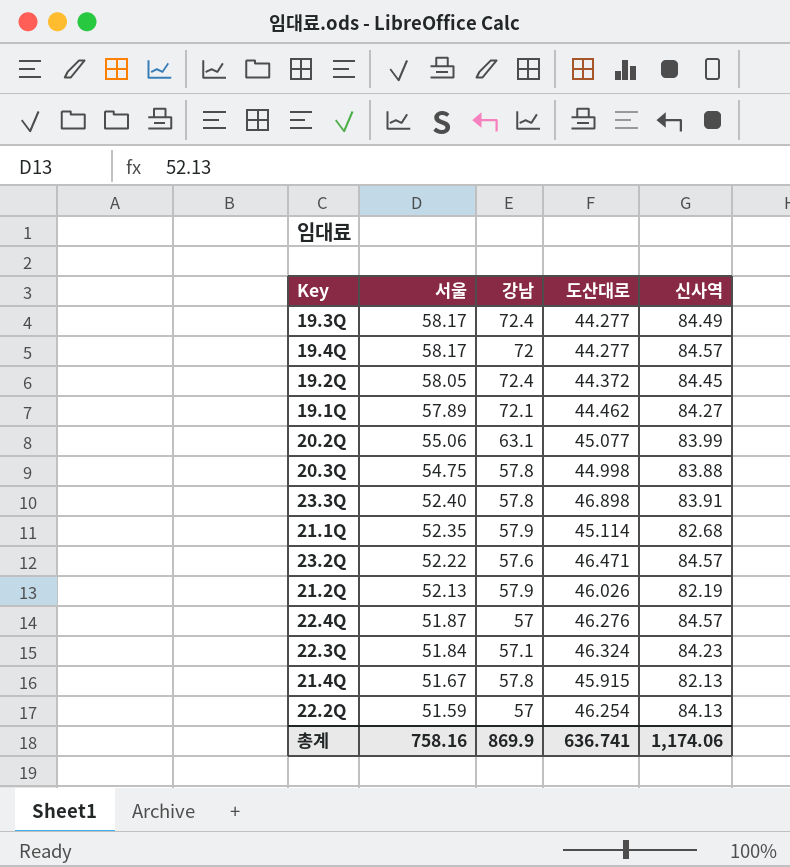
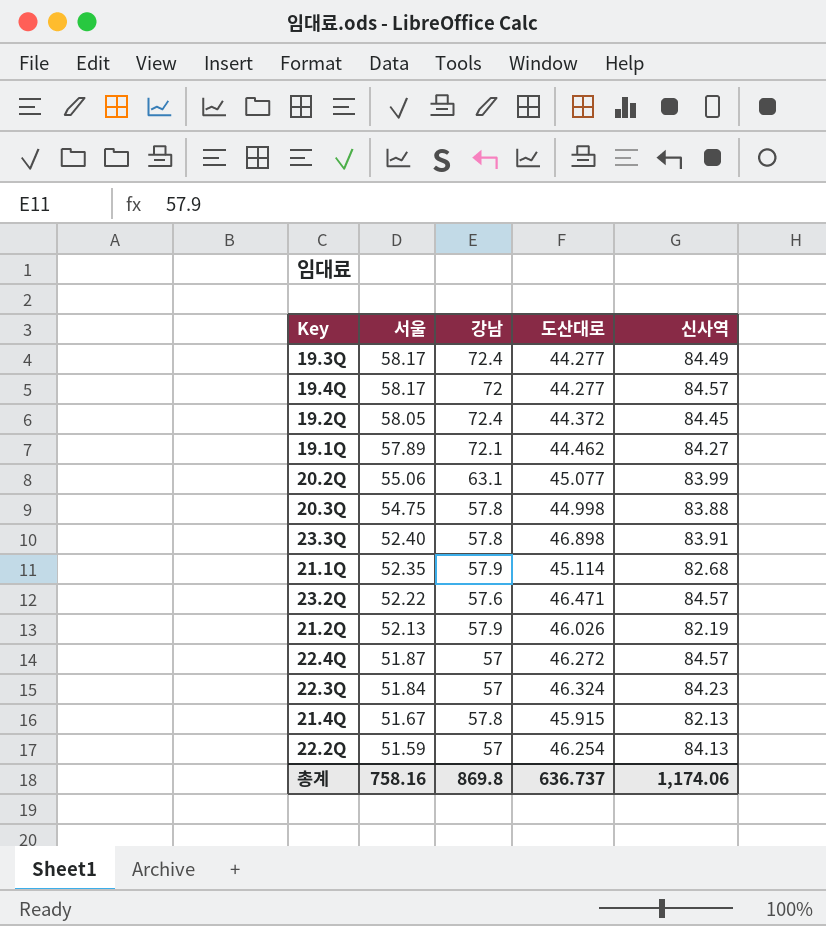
22.4Q | 도산대로: 46.276 -> 46.272
22.3Q | 강남: 57.1 -> 57
총계 | 강남: 869.9 -> 869.8
총계 | 도산대로: 636.741 -> 636.737

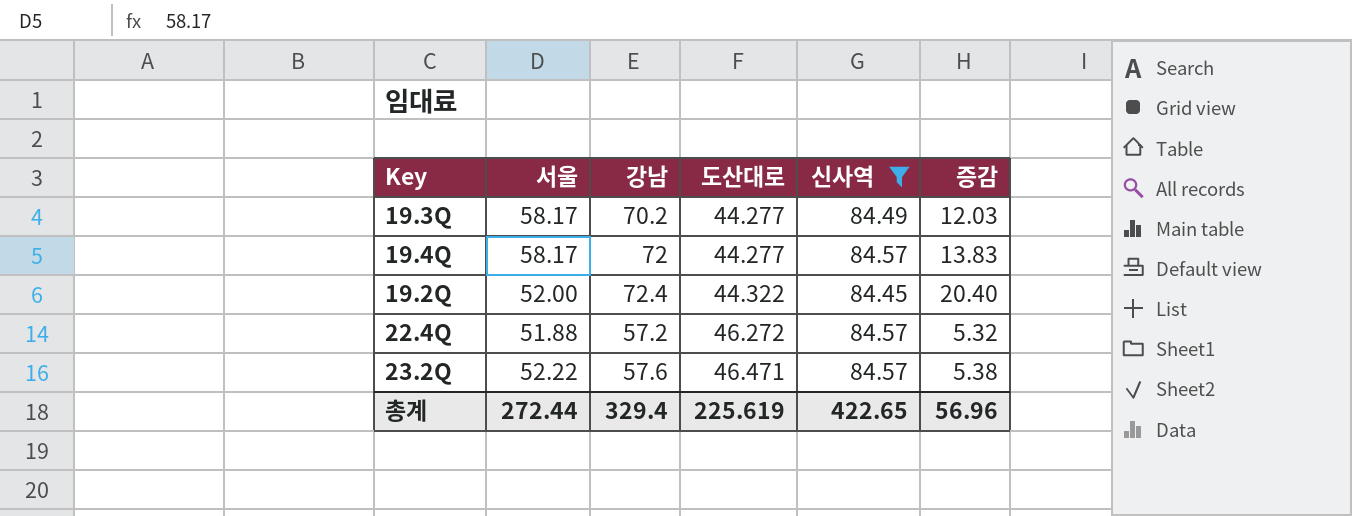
filter: none -> 신사역 >= 84.45
row order: 서울 descending -> 도산대로 ascending
column 증감 | formula: none -> [강남] - [서울]
19.3Q | 강남: 72.4 -> 70.2
19.2Q | 서울: 58.05 -> 52.00
19.2Q | 도산대로: 44.372 -> 44.322
22.4Q | 서울: 51.87 -> 51.88
22.4Q | 강남: 57 -> 57.2
총계 | 서울: 758.16 -> 272.44
총계 | 강남: 869.8 -> 329.4
총계 | 도산대로: 636.737 -> 225.619
총계 | 신사역: 1,174.06 -> 422.65

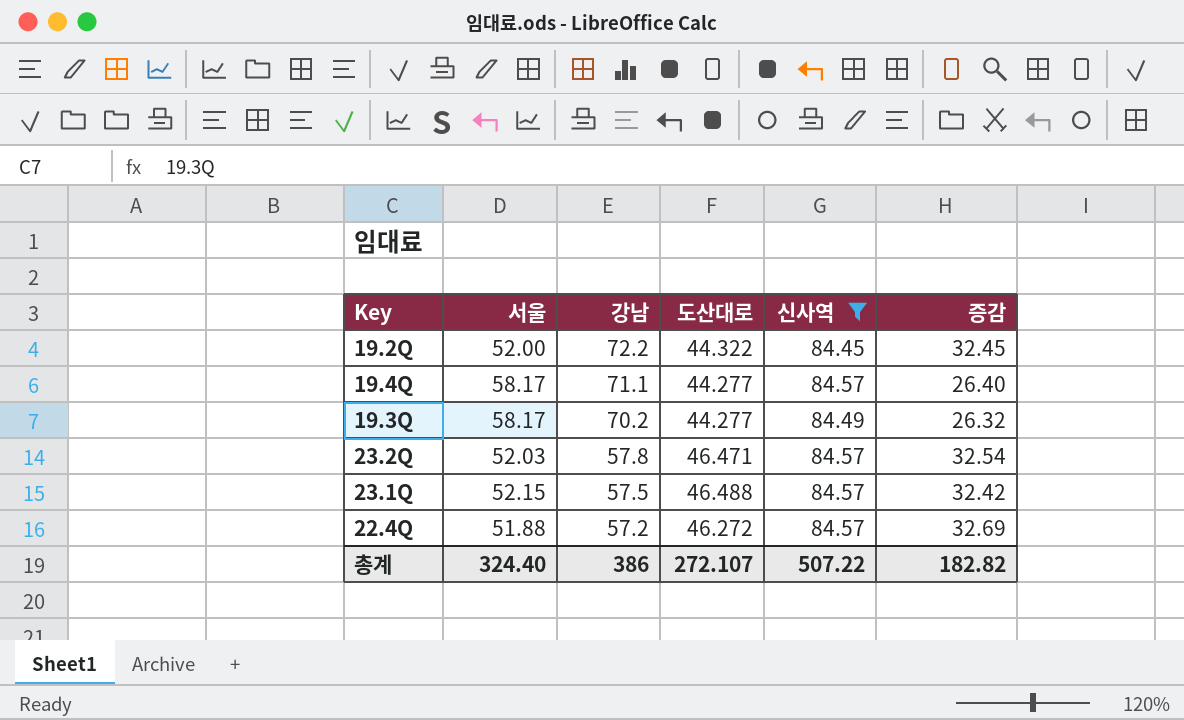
row order: 도산대로 ascending -> 강남 descending
column 증감 | formula: [강남] - [서울] -> [신사역] - [서울]
19.2Q | 강남: 72.4 -> 72.2
19.4Q | 강남: 72 -> 71.1
23.2Q | 서울: 52.22 -> 52.03
23.2Q | 강남: 57.6 -> 57.8
row 23.1Q: none -> 52.15 | 57.5 | 46.488 | 84.57 | 32.42
총계 | 서울: 272.44 -> 324.40
총계 | 강남: 329.4 -> 386
총계 | 도산대로: 225.619 -> 272.107
총계 | 신사역: 422.65 -> 507.22
총계 | 증감: 56.96 -> 182.82

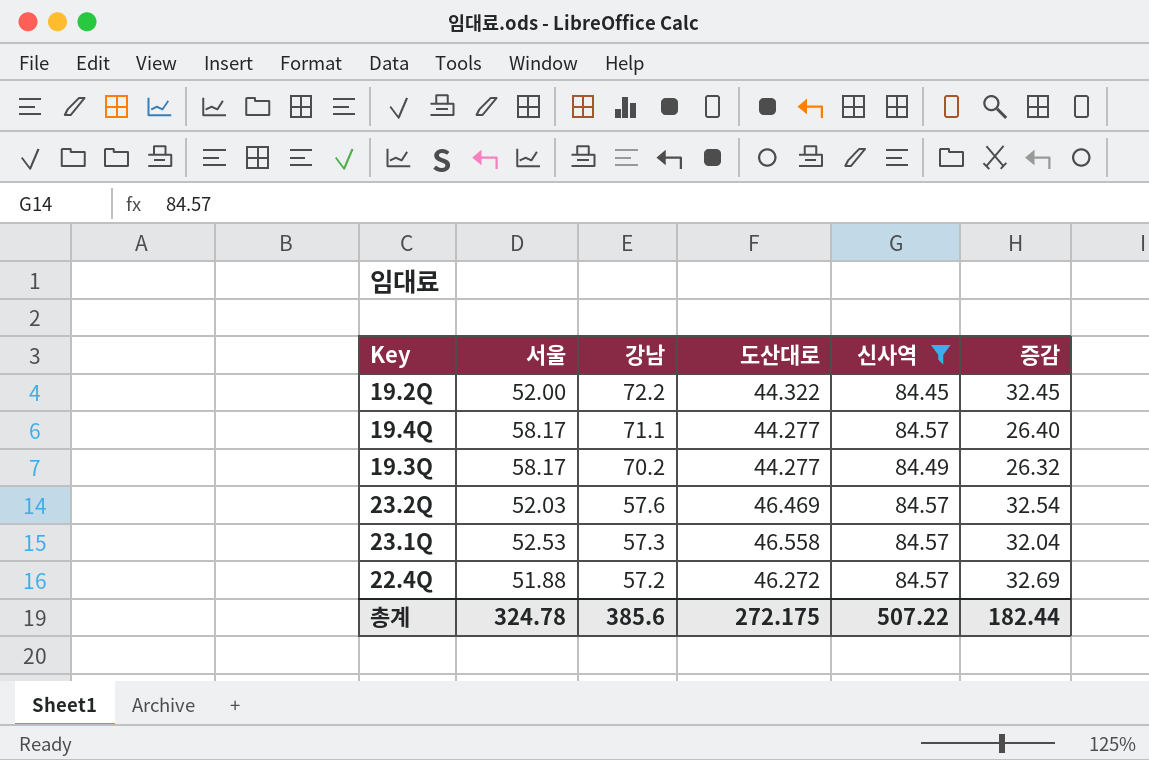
23.2Q | 강남: 57.8 -> 57.6
23.2Q | 도산대로: 46.471 -> 46.469
23.1Q | 서울: 52.15 -> 52.53
23.1Q | 강남: 57.5 -> 57.3
23.1Q | 도산대로: 46.488 -> 46.558
23.1Q | 증감: 32.42 -> 32.04
총계 | 서울: 324.40 -> 324.78
총계 | 강남: 386 -> 385.6
총계 | 도산대로: 272.107 -> 272.175
총계 | 증감: 182.82 -> 182.44

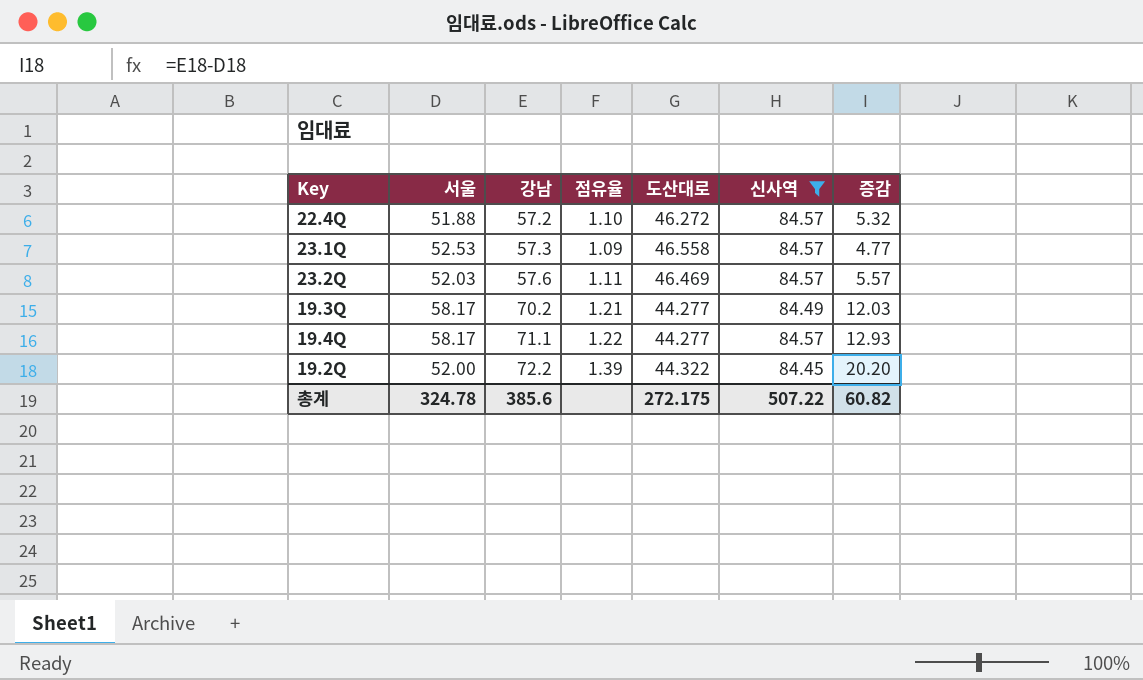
row order: 강남 descending -> 강남 ascending
column 점유율 | formula: none -> [강남] / [서울]
column 증감 | formula: [신사역] - [서울] -> [강남] - [서울]
총계 | 증감: 182.44 -> 60.82

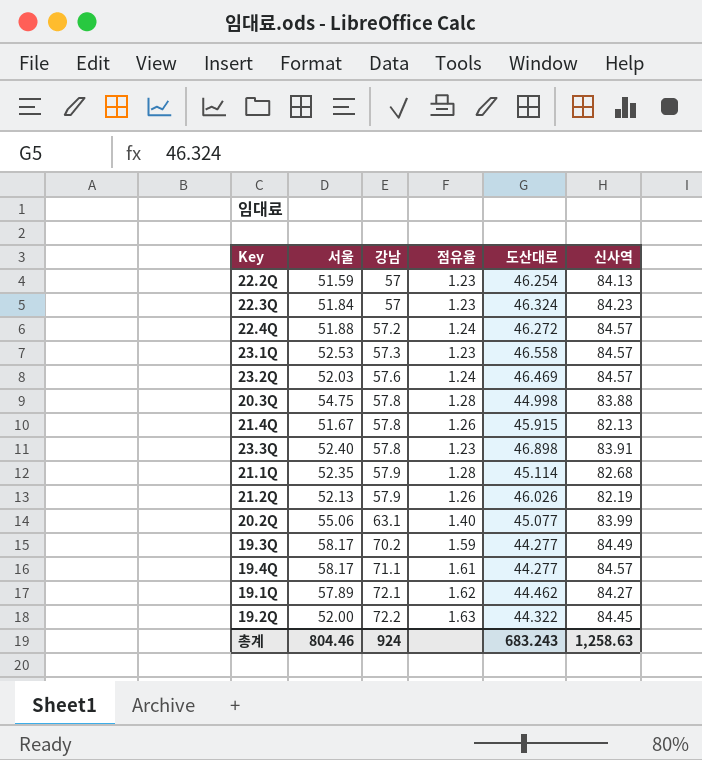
filter: 신사역 >= 84.45 -> none
column 증감 | formula: [강남] - [서울] -> none
column 점유율 | formula: [강남] / [서울] -> [강남] / [도산대로]
총계 | 서울: 324.78 -> 804.46
총계 | 강남: 385.6 -> 924
총계 | 도산대로: 272.175 -> 683.243
총계 | 신사역: 507.22 -> 1,258.63

